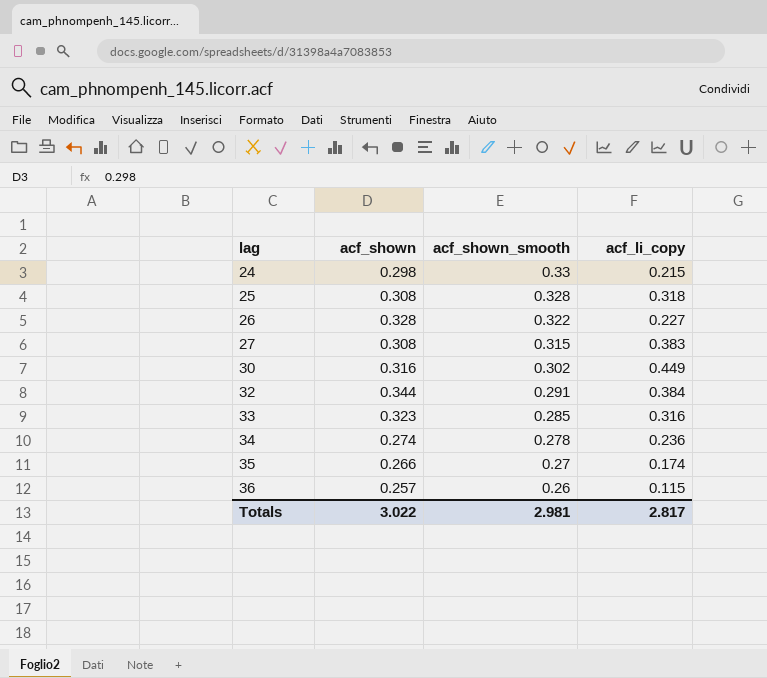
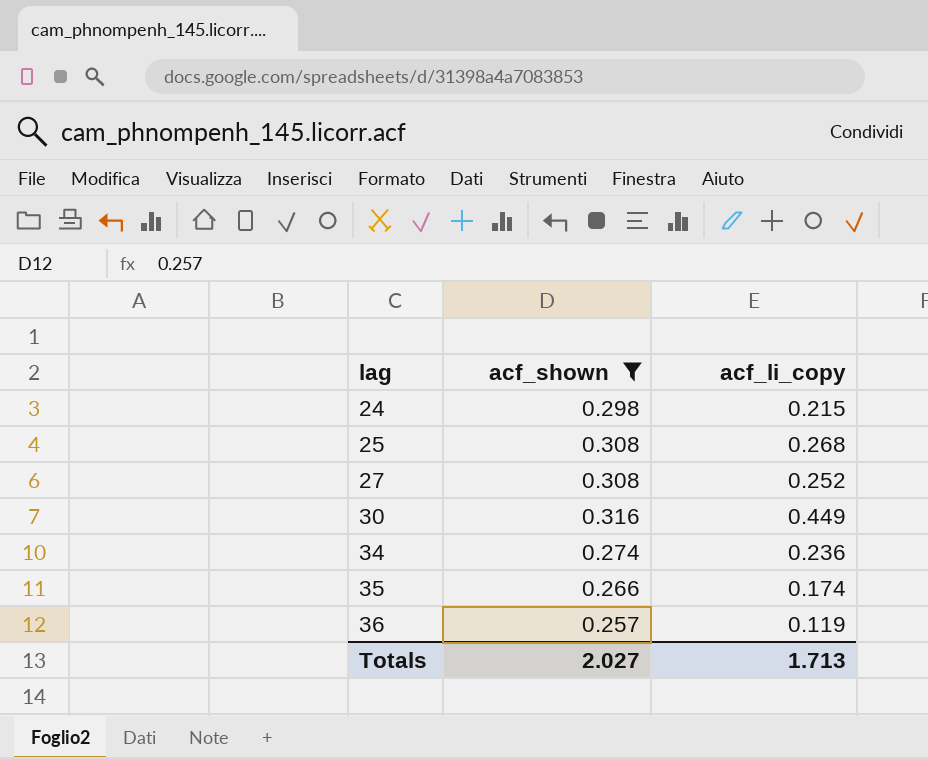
filter: none -> acf_shown <= 0.316
column acf_shown_smooth | position: 3 -> none
25 | acf_li_copy: 0.318 -> 0.268
27 | acf_li_copy: 0.383 -> 0.252
36 | acf_li_copy: 0.115 -> 0.119
Totals | acf_shown: 3.022 -> 2.027
Totals | acf_li_copy: 2.817 -> 1.713

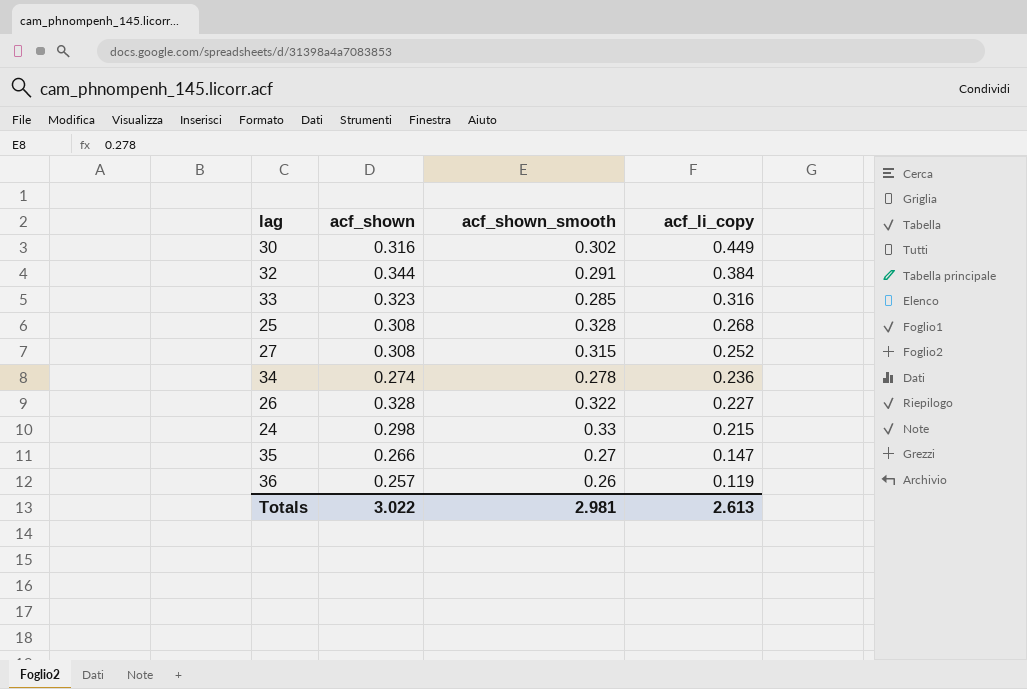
filter: acf_shown <= 0.316 -> none
row order: lag ascending -> acf_li_copy descending
column acf_shown_smooth | position: none -> 3
35 | acf_li_copy: 0.174 -> 0.147
Totals | acf_shown: 2.027 -> 3.022
Totals | acf_li_copy: 1.713 -> 2.613

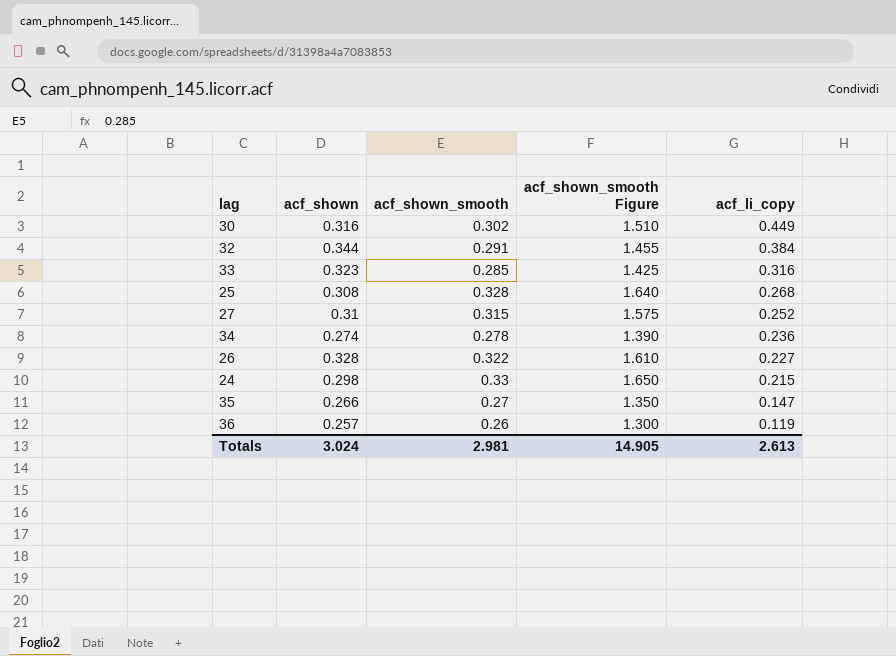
column acf_shown_smooth Figure | formula: none -> [acf_shown_smooth] * 5
27 | acf_shown: 0.308 -> 0.31
Totals | acf_shown: 3.022 -> 3.024

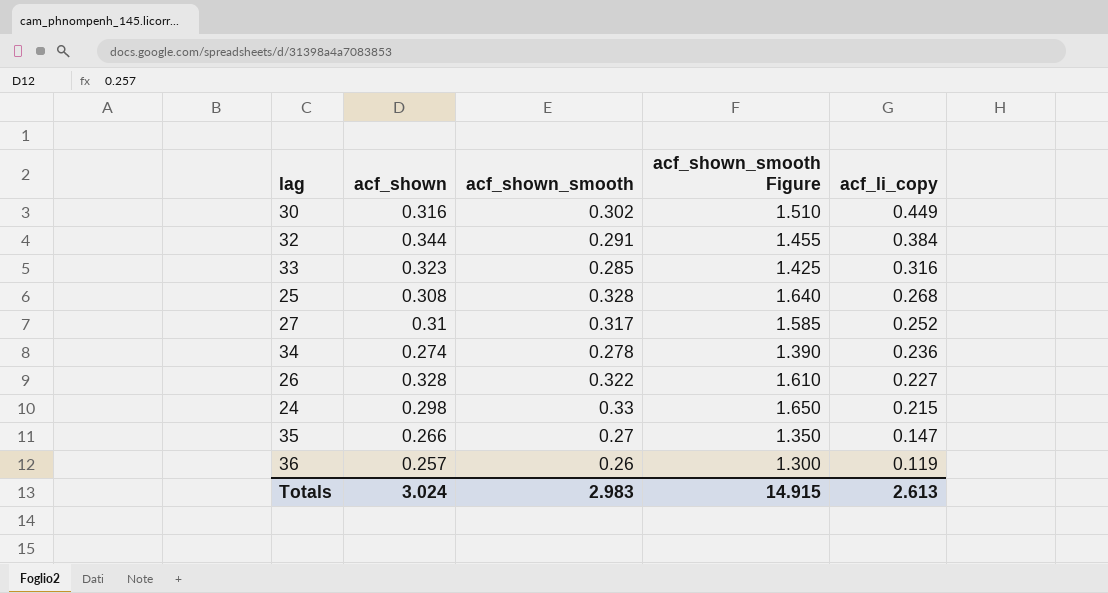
27 | acf_shown_smooth: 0.315 -> 0.317
27 | acf_shown_smooth Figure: 1.575 -> 1.585
Totals | acf_shown_smooth: 2.981 -> 2.983
Totals | acf_shown_smooth Figure: 14.905 -> 14.915

